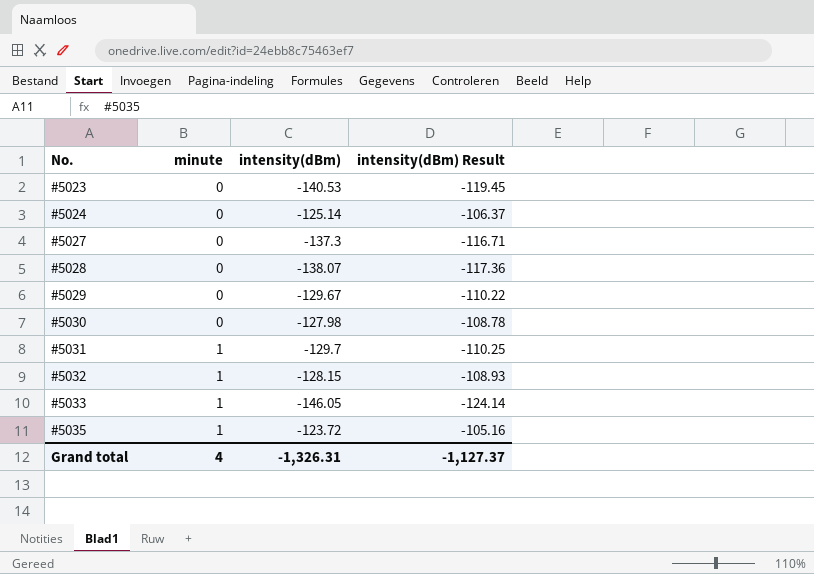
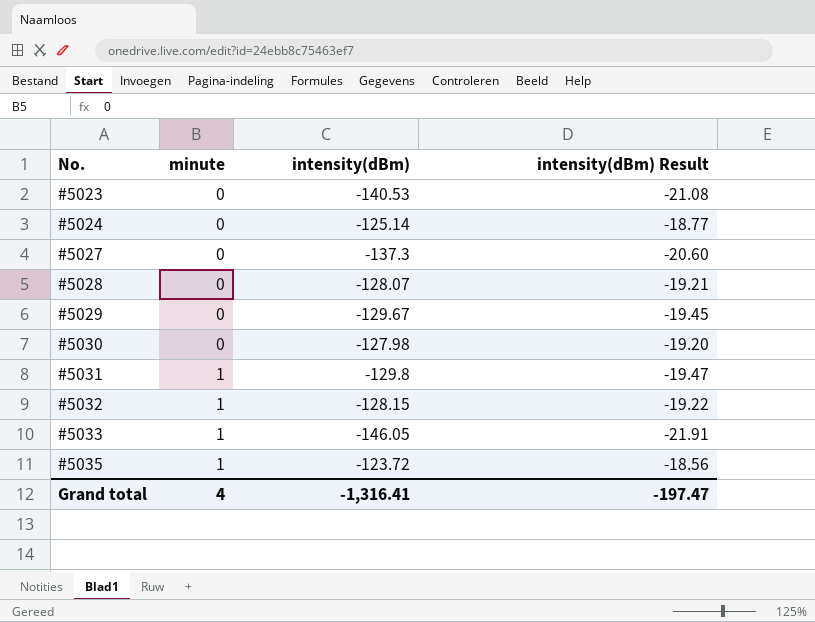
column intensity(dBm) Result | formula: [intensity(dBm)] * 0.85 -> [intensity(dBm)] * 0.15
#5028 | intensity(dBm): -138.07 -> -128.07
#5031 | intensity(dBm): -129.7 -> -129.8
Grand total | intensity(dBm): -1,326.31 -> -1,316.41
Grand total | intensity(dBm) Result: -1,127.37 -> -197.47

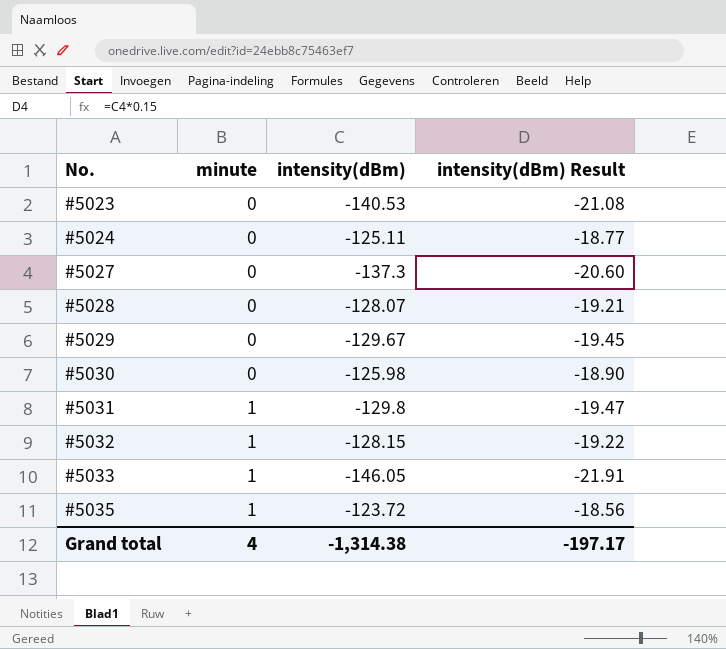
#5024 | intensity(dBm): -125.14 -> -125.11
#5030 | intensity(dBm): -127.98 -> -125.98
#5030 | intensity(dBm) Result: -19.20 -> -18.90
Grand total | intensity(dBm): -1,316.41 -> -1,314.38
Grand total | intensity(dBm) Result: -197.47 -> -197.17

